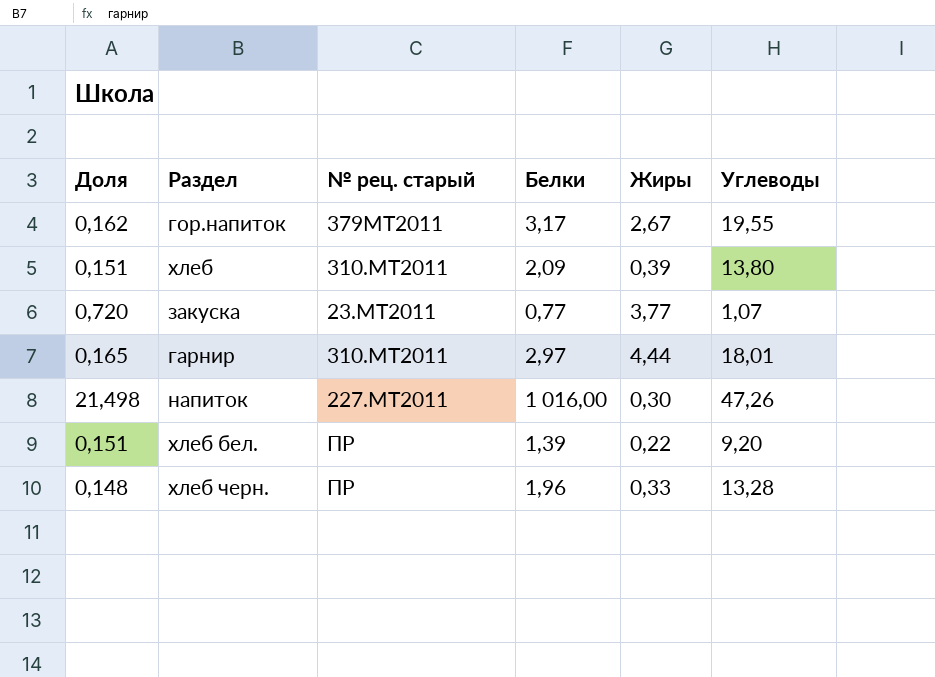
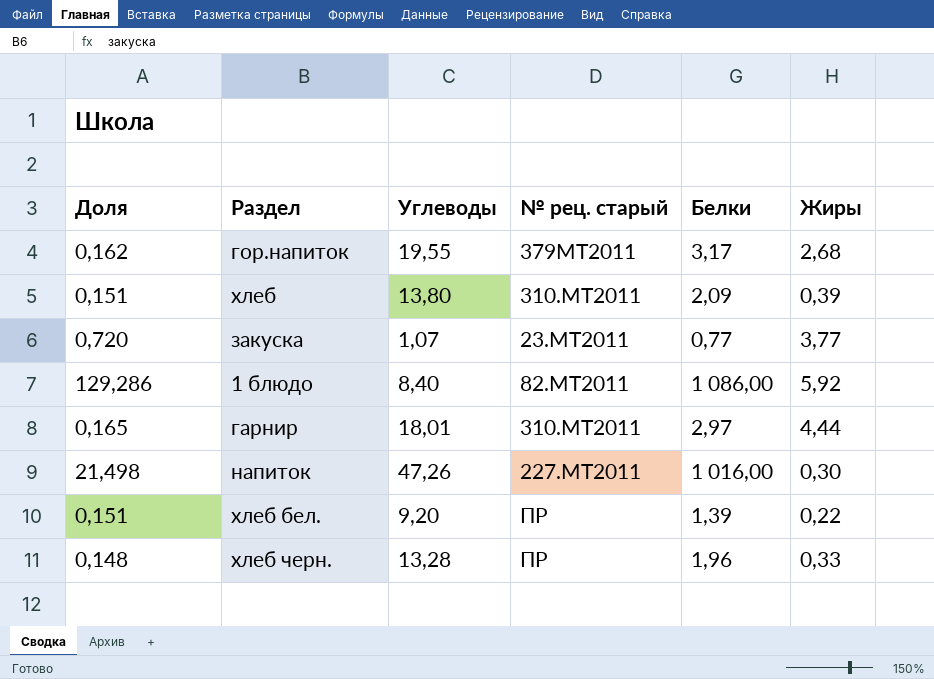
column Углеводы | position: 6 -> 3
гор.напиток | Жиры: 2,67 -> 2,68
row 1 блюдо: none -> 129,286 | 8,40 | 82.МТ2011 | 1 086,00 | 5,92

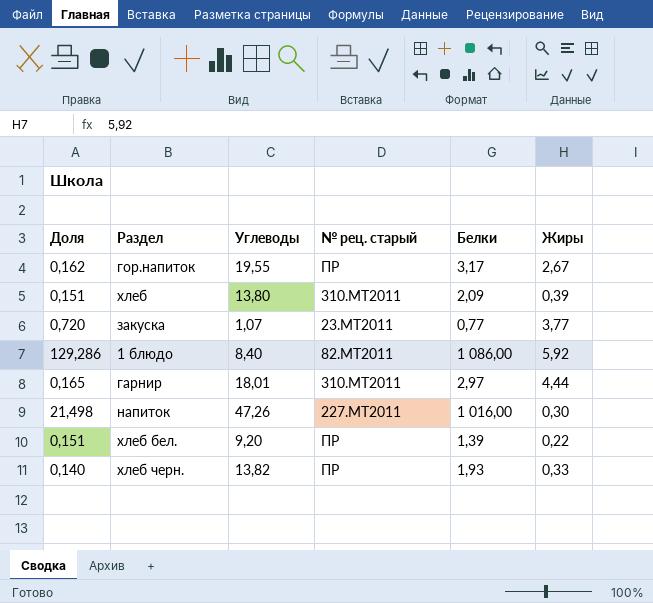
гор.напиток | № рец. старый: 379МТ2011 -> ПР
гор.напиток | Жиры: 2,68 -> 2,67
хлеб черн. | Доля: 0,148 -> 0,140
хлеб черн. | Углеводы: 13,28 -> 13,82
хлеб черн. | Белки: 1,96 -> 1,93

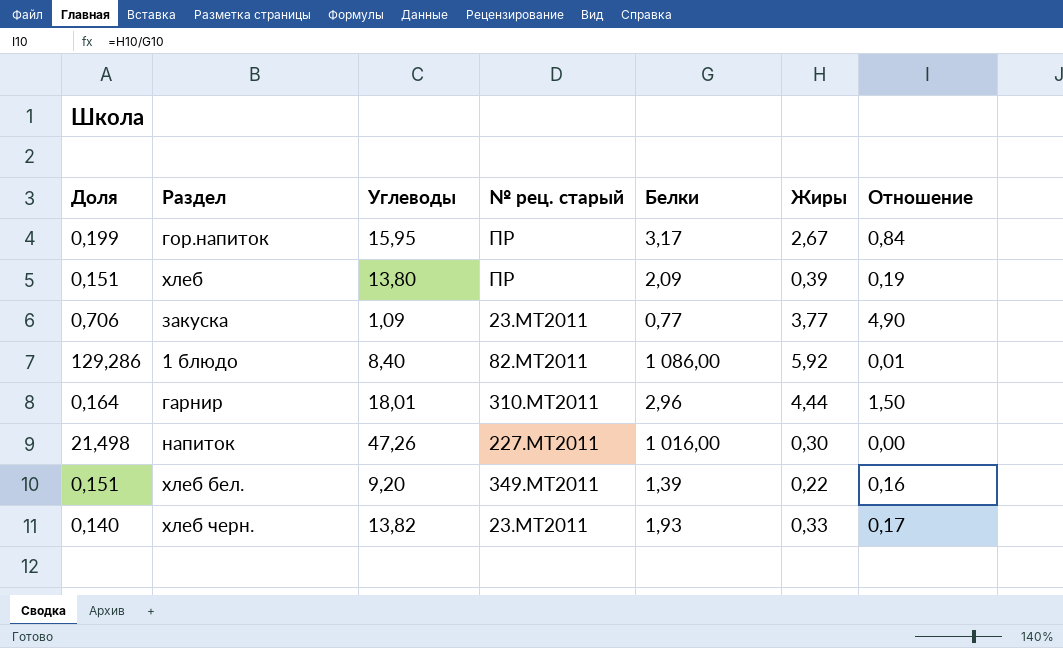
column Отношение | formula: none -> [Жиры] / [Белки]
гор.напиток | Доля: 0,162 -> 0,199
гор.напиток | Углеводы: 19,55 -> 15,95
хлеб | № рец. старый: 310.МТ2011 -> ПР
закуска | Доля: 0,720 -> 0,706
закуска | Углеводы: 1,07 -> 1,09
гарнир | Доля: 0,165 -> 0,164
гарнир | Белки: 2,97 -> 2,96
хлеб бел. | № рец. старый: ПР -> 349.МТ2011
хлеб черн. | № рец. старый: ПР -> 23.МТ2011

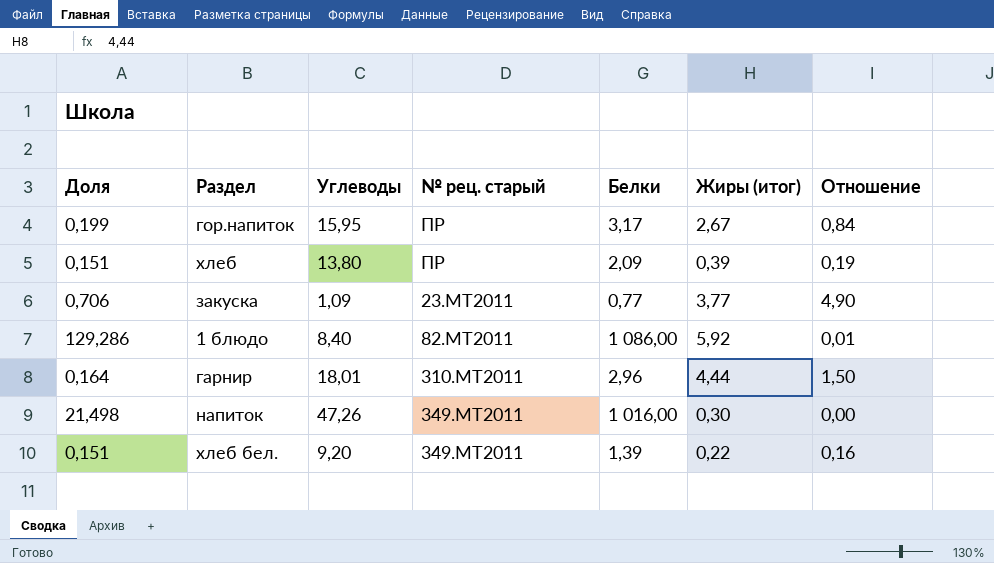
column name: Жиры -> Жиры (итог)
row хлеб черн.: 0,140 | 13,82 | 23.МТ2011 | 1,93 | 0,33 | 0,17 -> none
напиток | № рец. старый: 227.МТ2011 -> 349.МТ2011

